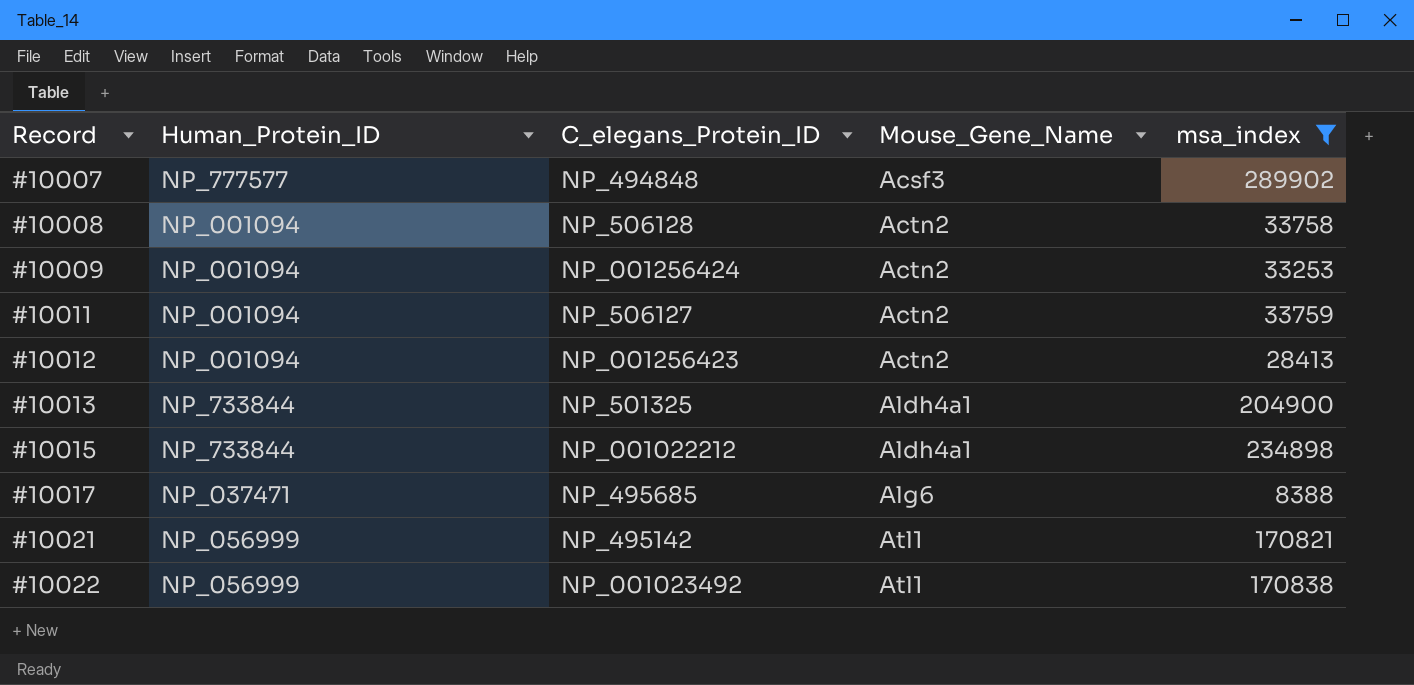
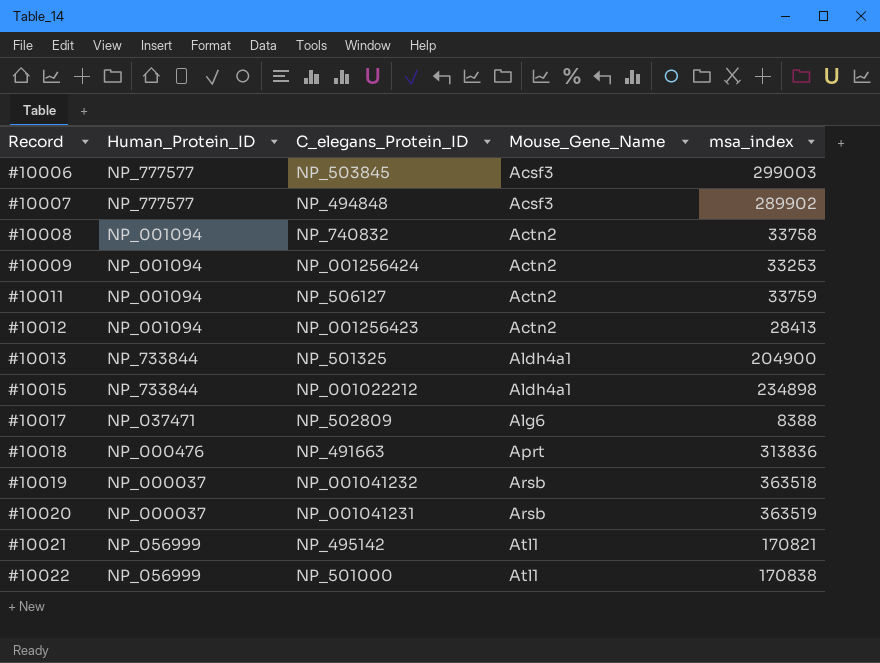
filter: msa_index <= 289902 -> none
#10008 | C_elegans_Protein_ID: NP_506128 -> NP_740832
#10017 | C_elegans_Protein_ID: NP_495685 -> NP_502809
#10022 | C_elegans_Protein_ID: NP_001023492 -> NP_501000

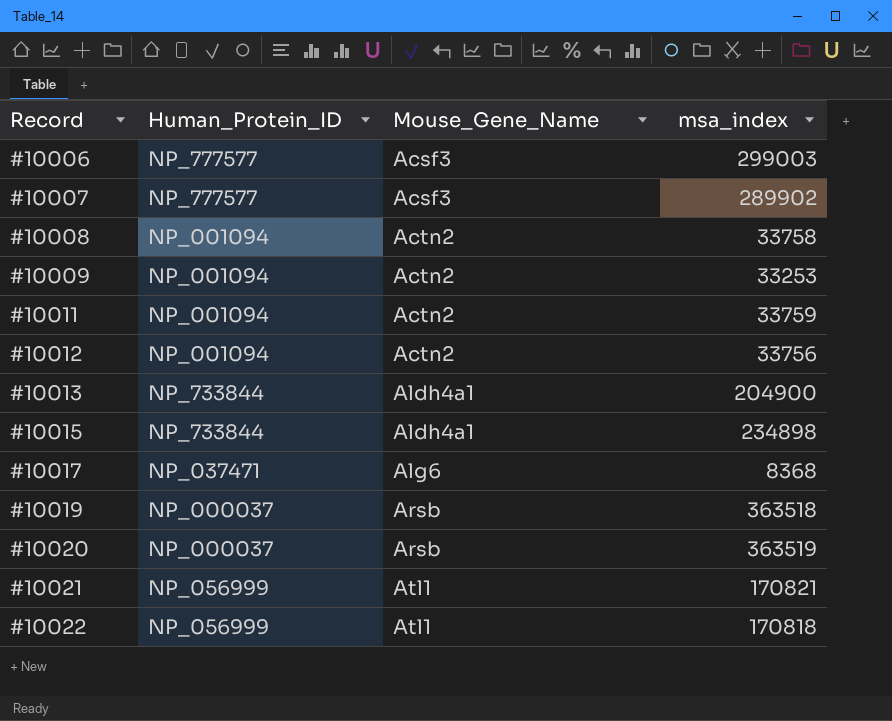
column C_elegans_Protein_ID | position: 3 -> none
row #10018: NP_000476 | NP_491663 | Aprt | 313836 -> none
#10012 | msa_index: 28413 -> 33756
#10017 | msa_index: 8388 -> 8368
#10022 | msa_index: 170838 -> 170818

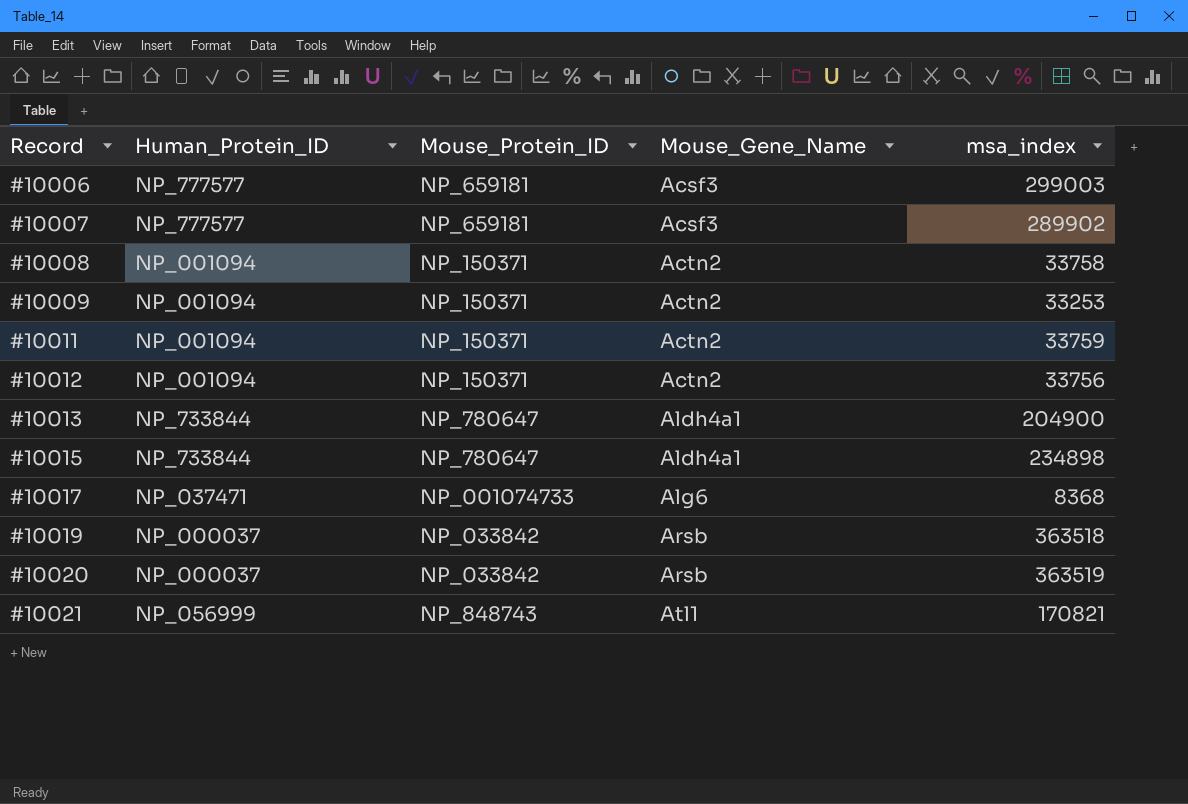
column Mouse_Protein_ID | position: none -> 3
row #10022: NP_056999 | Atl1 | 170818 -> none

